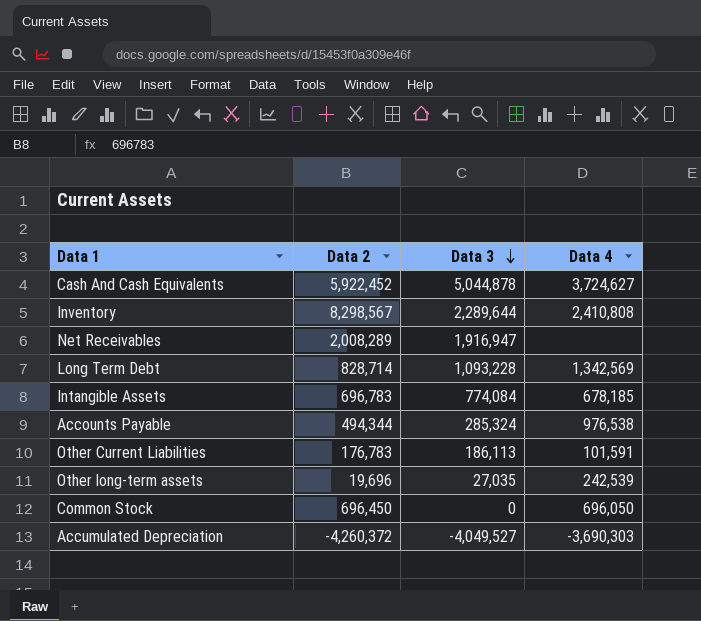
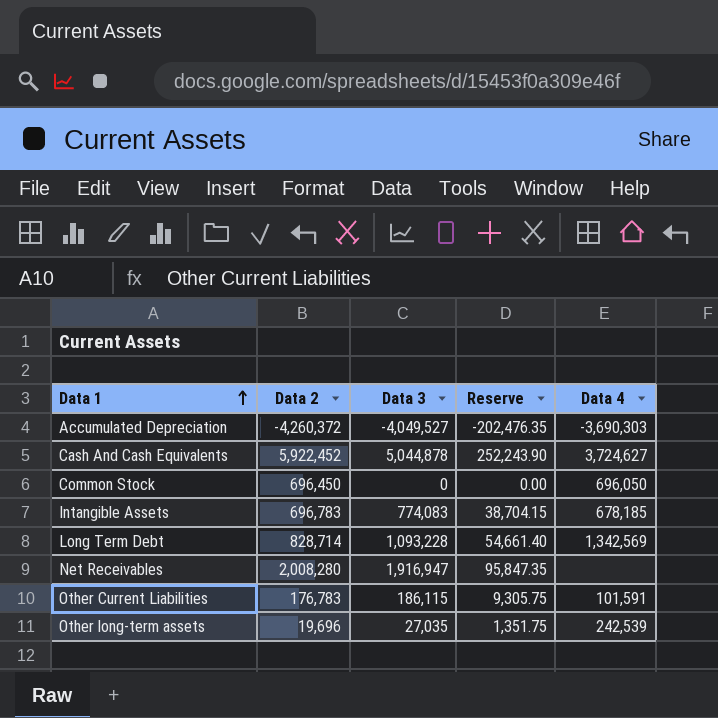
row order: Data 3 descending -> Data 1 ascending
column Reserve | formula: none -> [Data 3] * 0.05
row Inventory: 8,298,567 | 2,289,644 | 2,410,808 -> none
row Accounts Payable: 494,344 | 285,324 | 976,538 -> none
Intangible Assets | Data 3: 774,084 -> 774,083
Net Receivables | Data 2: 2,008,289 -> 2,008,280
Other Current Liabilities | Data 3: 186,113 -> 186,115

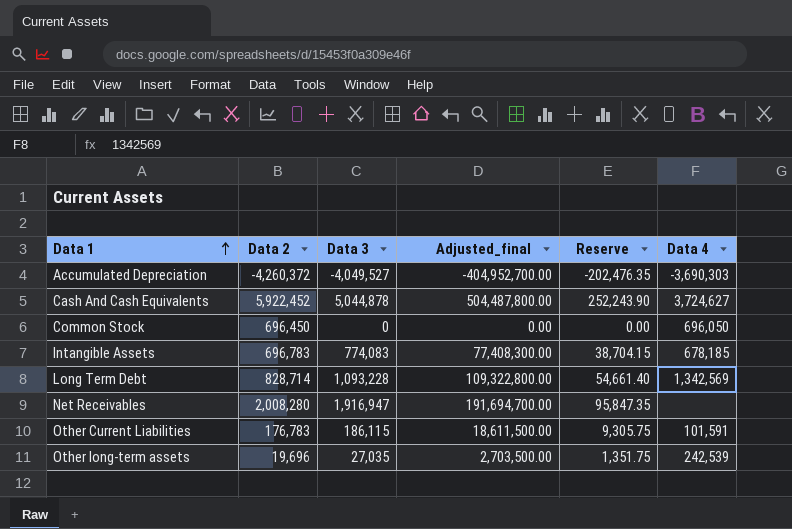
column Adjusted_final | formula: none -> [Data 3] * 100

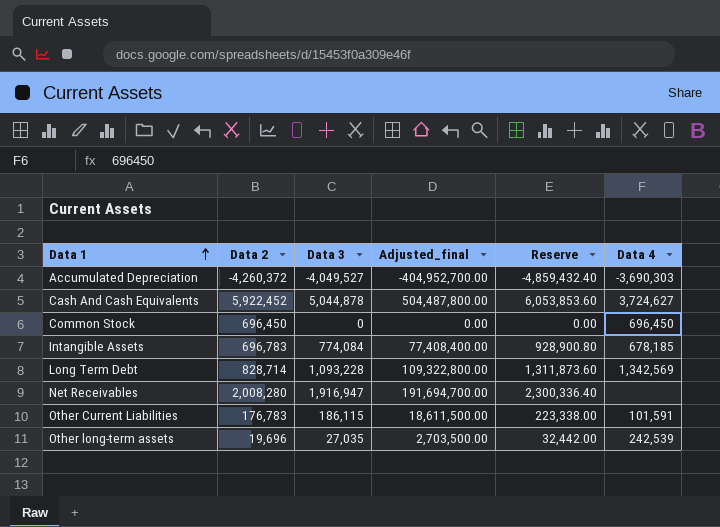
column Reserve | formula: [Data 3] * 0.05 -> [Data 3] * 1.2
Common Stock | Data 4: 696,050 -> 696,450
Intangible Assets | Data 3: 774,083 -> 774,084
Intangible Assets | Adjusted_final: 77,408,300.00 -> 77,408,400.00

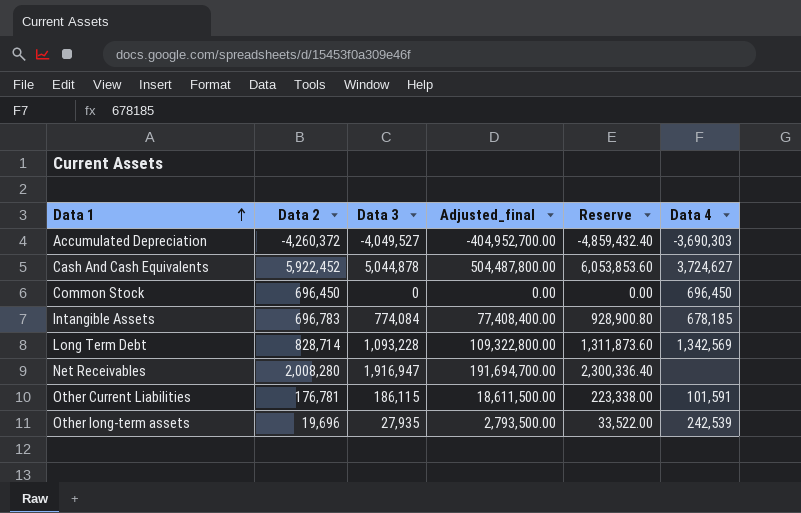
Other Current Liabilities | Data 2: 176,783 -> 176,781
Other long-term assets | Data 3: 27,035 -> 27,935
Other long-term assets | Adjusted_final: 2,703,500.00 -> 2,793,500.00
Other long-term assets | Reserve: 32,442.00 -> 33,522.00

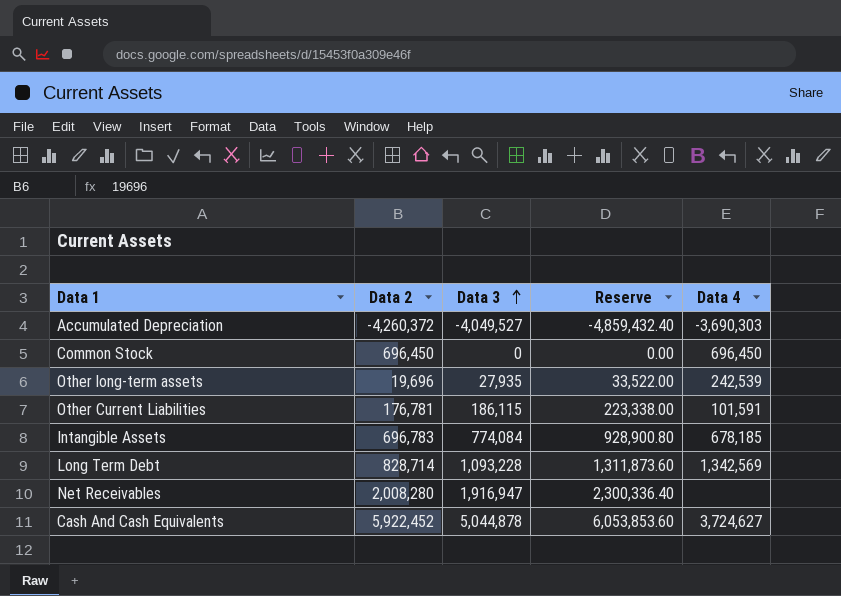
row order: Data 1 ascending -> Data 3 ascending
column Adjusted_final | formula: [Data 3] * 100 -> none

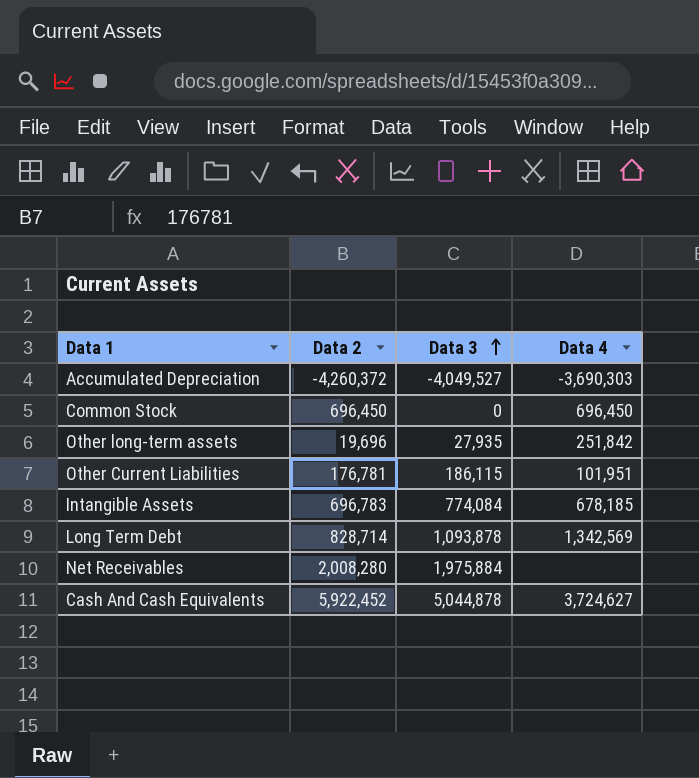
column Reserve | formula: [Data 3] * 1.2 -> none
Other long-term assets | Data 4: 242,539 -> 251,842
Other Current Liabilities | Data 4: 101,591 -> 101,951
Long Term Debt | Data 3: 1,093,228 -> 1,093,878
Net Receivables | Data 3: 1,916,947 -> 1,975,884

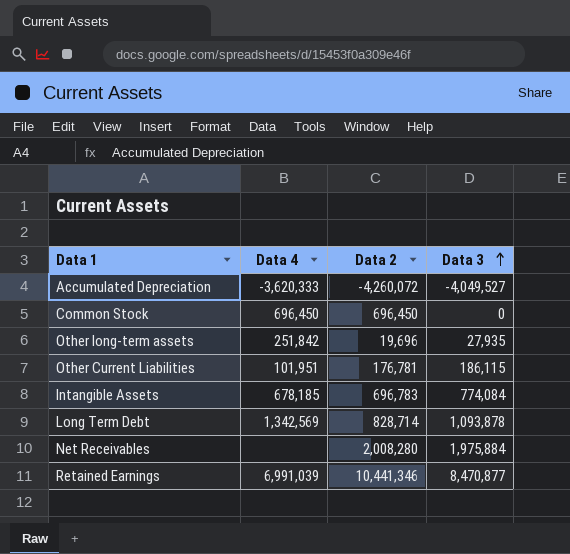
column Data 4 | position: 4 -> 2
row Cash And Cash Equivalents: 5,922,452 | 5,044,878 | 3,724,627 -> none
Accumulated Depreciation | Data 4: -3,690,303 -> -3,620,333
Accumulated Depreciation | Data 2: -4,260,372 -> -4,260,072
row Retained Earnings: none -> 6,991,039 | 10,441,346 | 8,470,877

